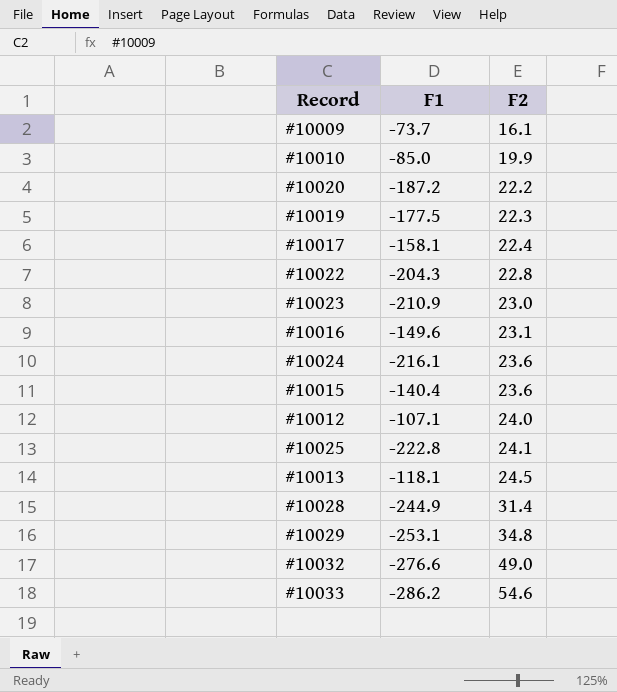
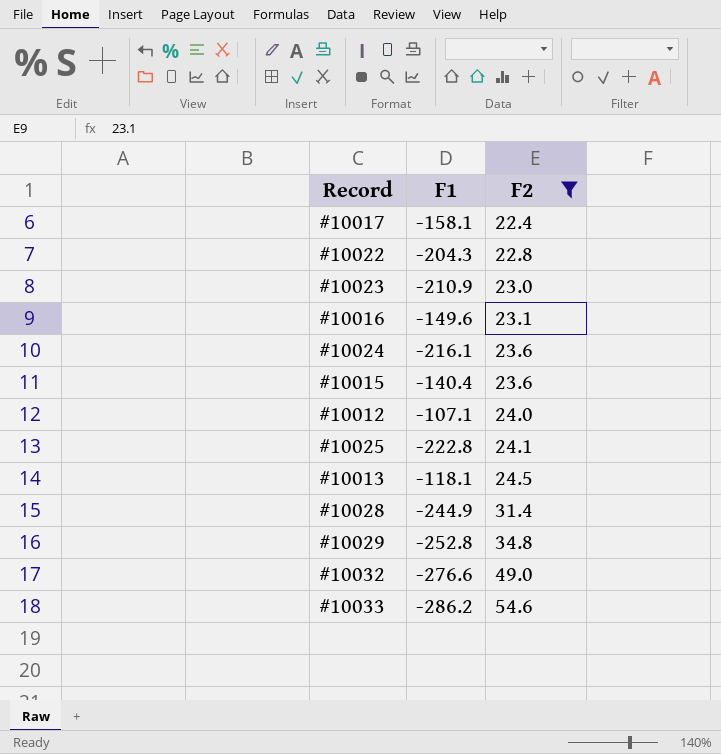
filter: none -> F2 >= 22.4
#10029 | F1: -253.1 -> -252.8

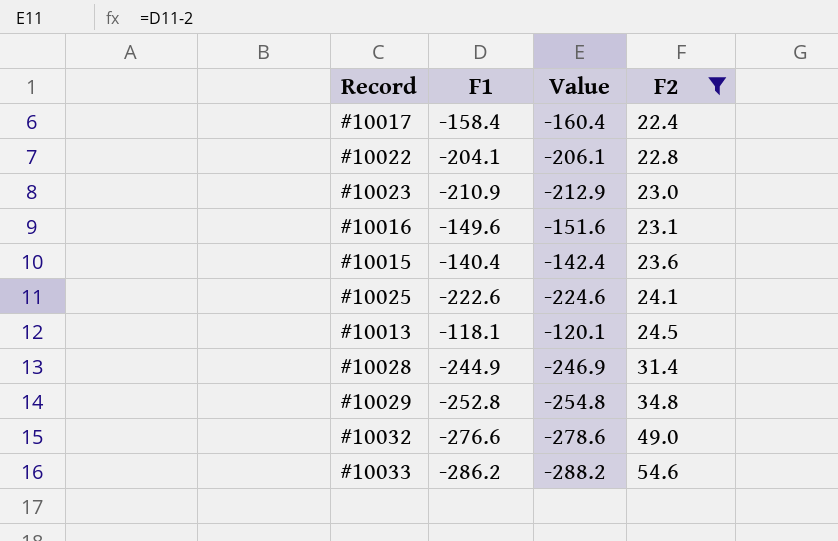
column Value | formula: none -> [F1] - 2
row #10024: -216.1 | 23.6 -> none
row #10012: -107.1 | 24.0 -> none
#10017 | F1: -158.1 -> -158.4
#10022 | F1: -204.3 -> -204.1
#10025 | F1: -222.8 -> -222.6

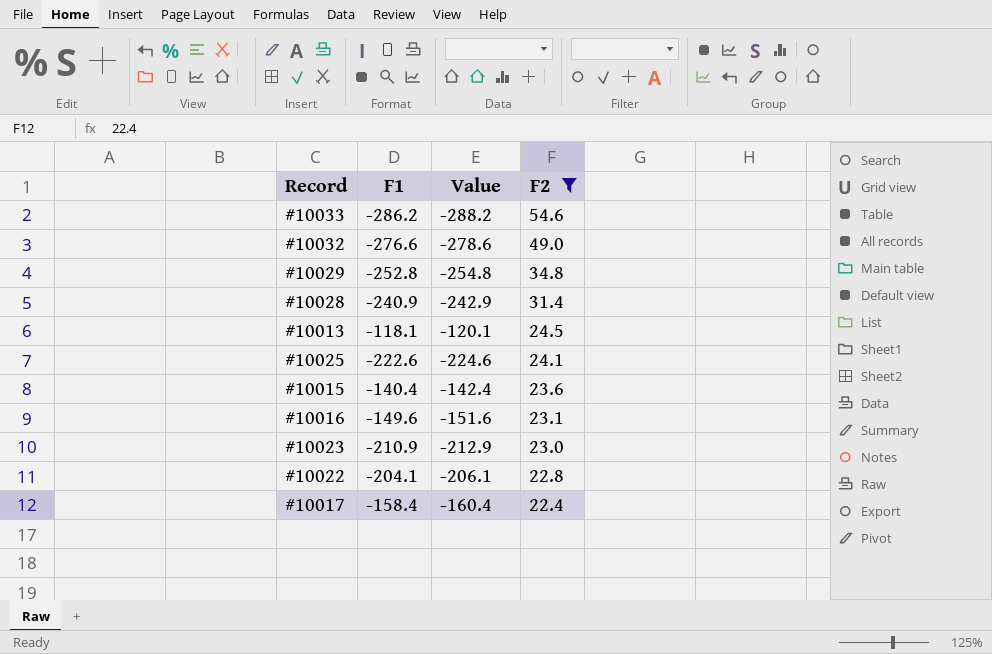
row order: F2 ascending -> F2 descending
#10028 | F1: -244.9 -> -240.9
#10028 | Value: -246.9 -> -242.9

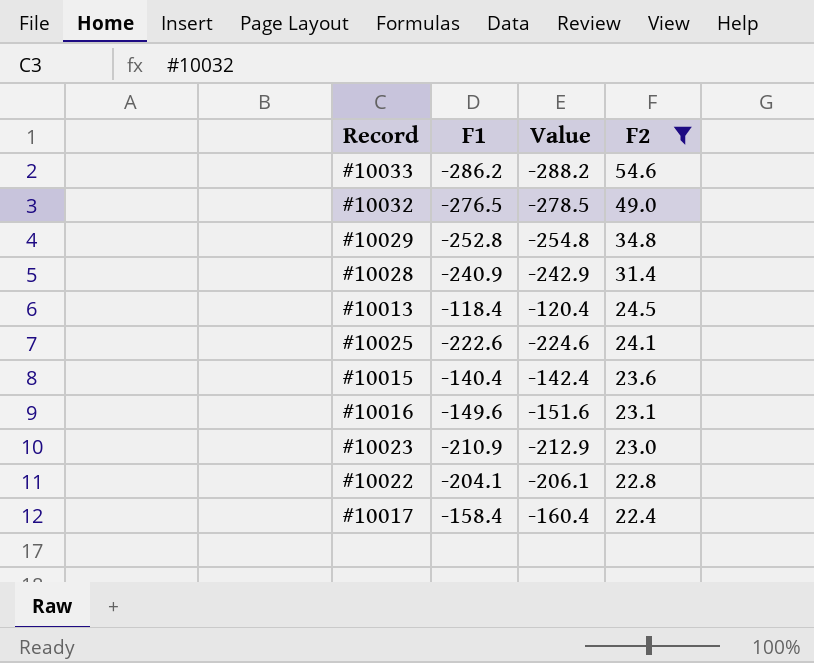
#10032 | F1: -276.6 -> -276.5
#10032 | Value: -278.6 -> -278.5
#10013 | F1: -118.1 -> -118.4
#10013 | Value: -120.1 -> -120.4

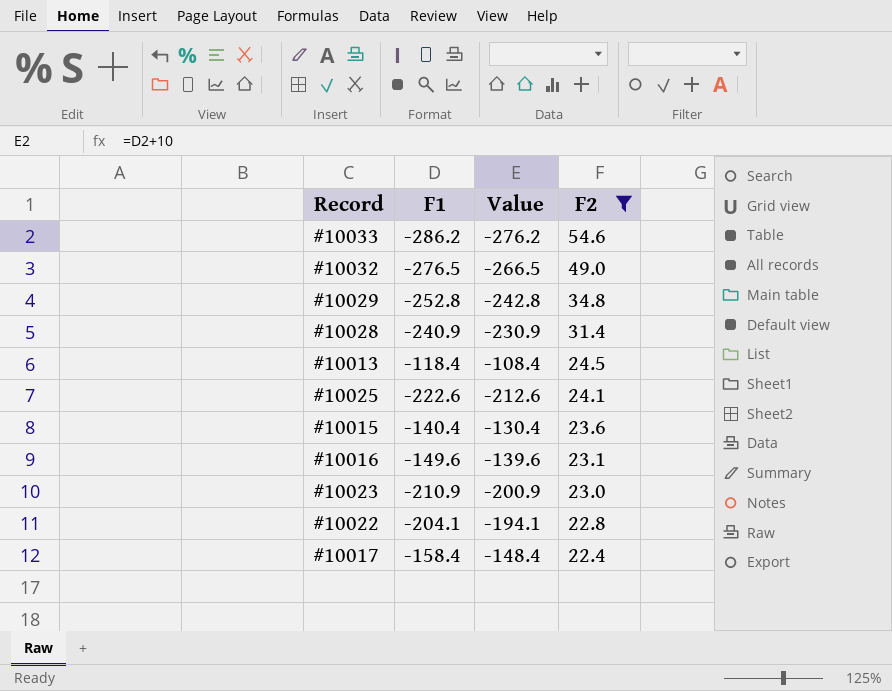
column Value | formula: [F1] - 2 -> [F1] + 10

